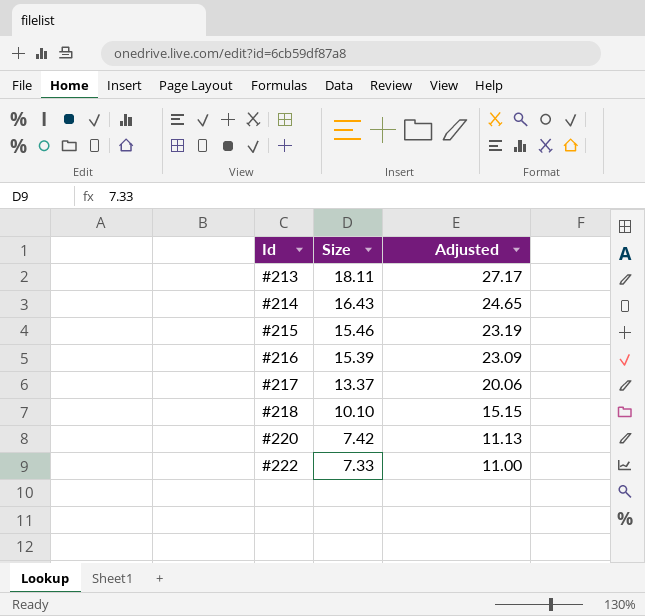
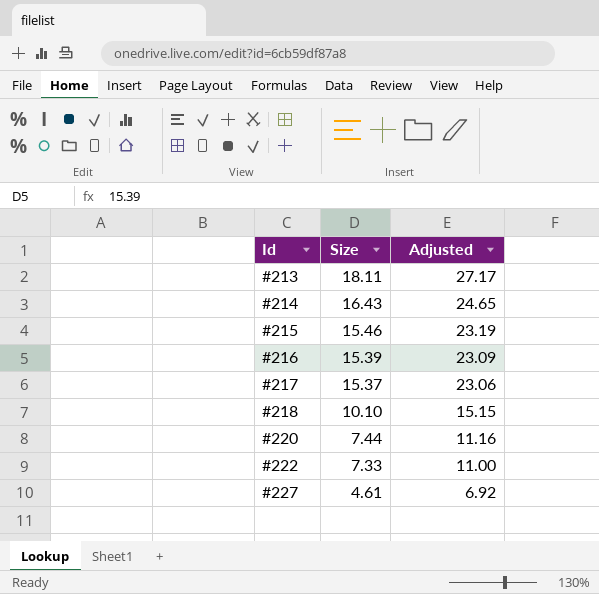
#217 | Size: 13.37 -> 15.37
#217 | Adjusted: 20.06 -> 23.06
#220 | Size: 7.42 -> 7.44
#220 | Adjusted: 11.13 -> 11.16
row #227: none -> 4.61 | 6.92

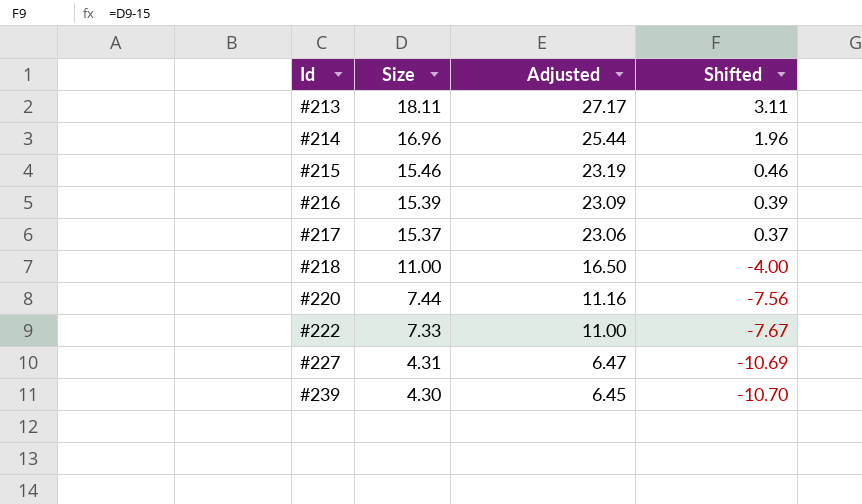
column Shifted | formula: none -> [Size] - 15
#214 | Size: 16.43 -> 16.96
#214 | Adjusted: 24.65 -> 25.44
#218 | Size: 10.10 -> 11.00
#218 | Adjusted: 15.15 -> 16.50
#227 | Size: 4.61 -> 4.31
#227 | Adjusted: 6.92 -> 6.47
row #239: none -> 4.30 | 6.45 | -10.70

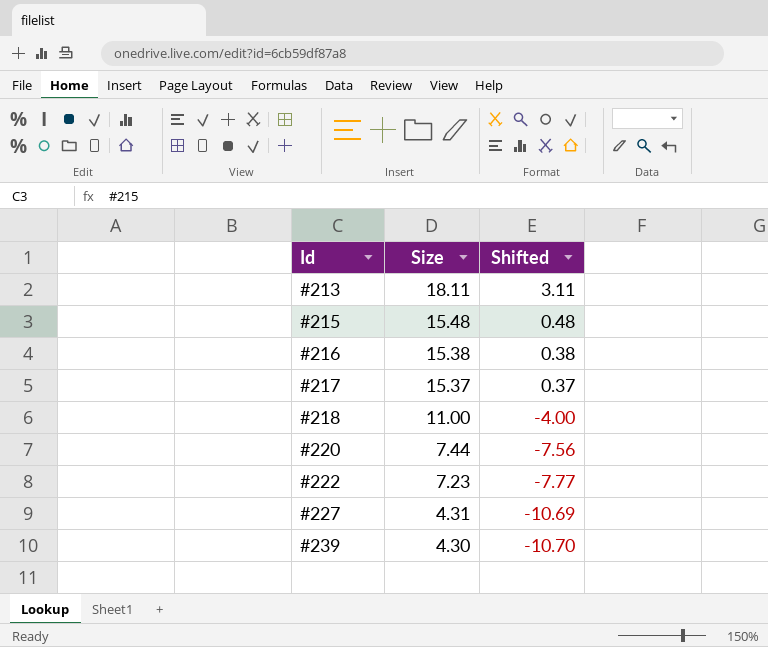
column Adjusted | formula: [Size] * 1.5 -> none
row #214: 16.96 | 25.44 | 1.96 -> none
#215 | Size: 15.46 -> 15.48
#215 | Shifted: 0.46 -> 0.48
#216 | Size: 15.39 -> 15.38
#216 | Shifted: 0.39 -> 0.38
#222 | Size: 7.33 -> 7.23
#222 | Shifted: -7.67 -> -7.77

